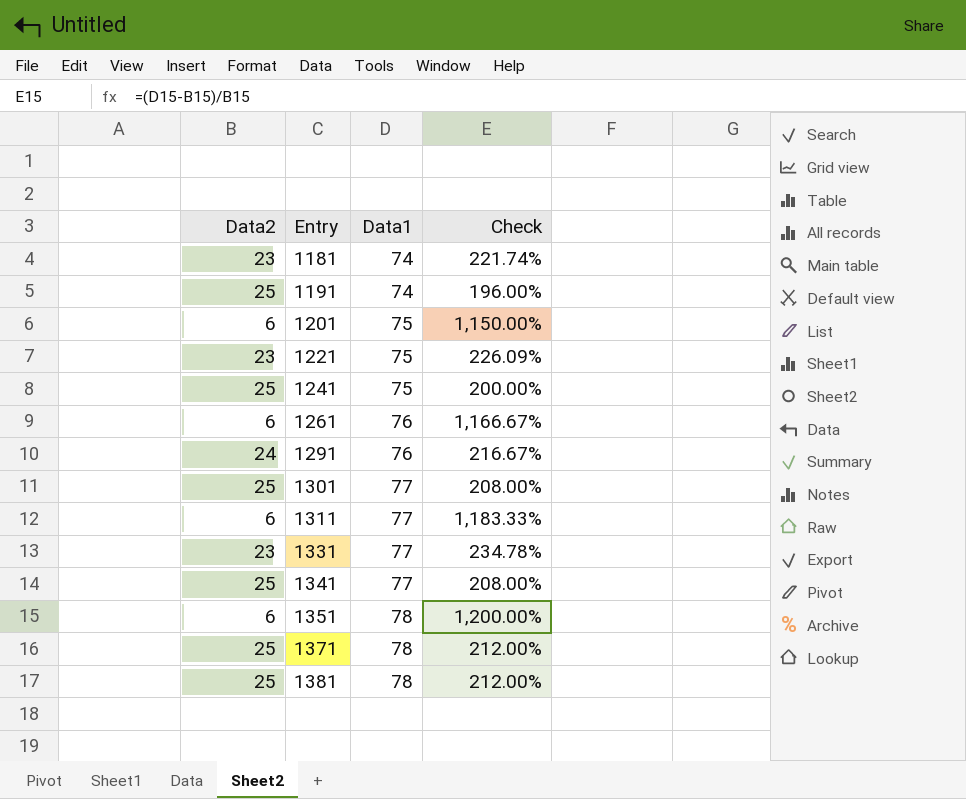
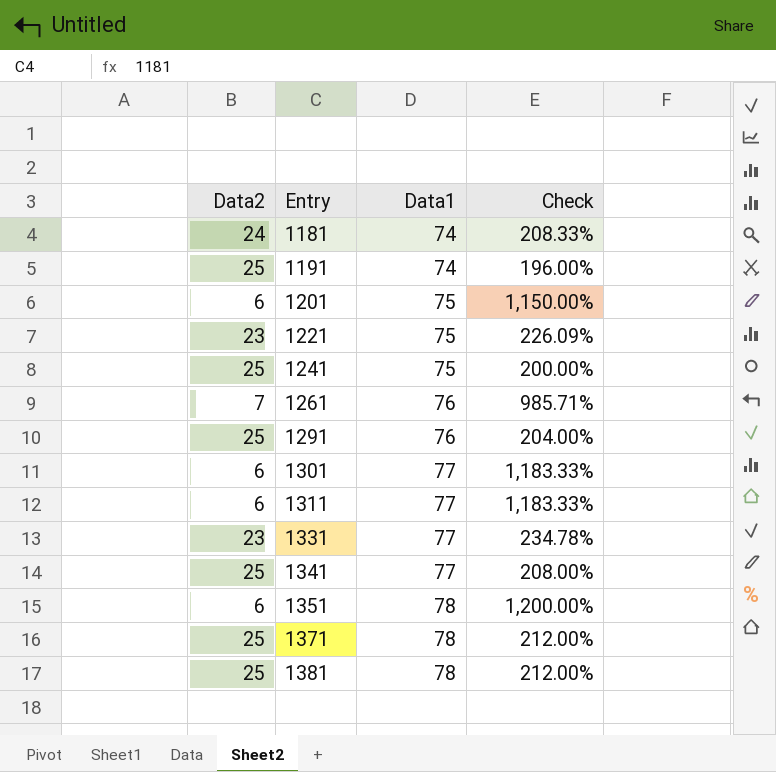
1181 | Data2: 23 -> 24
1181 | Check: 221.74% -> 208.33%
1261 | Data2: 6 -> 7
1261 | Check: 1,166.67% -> 985.71%
1291 | Data2: 24 -> 25
1291 | Check: 216.67% -> 204.00%
1301 | Data2: 25 -> 6
1301 | Check: 208.00% -> 1,183.33%

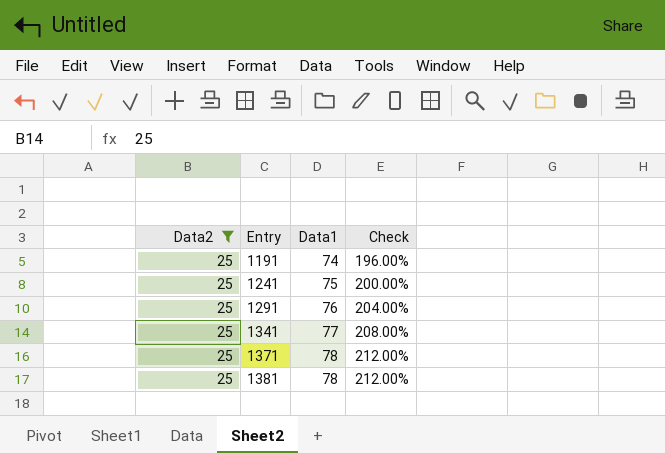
filter: none -> Data2 = 25

